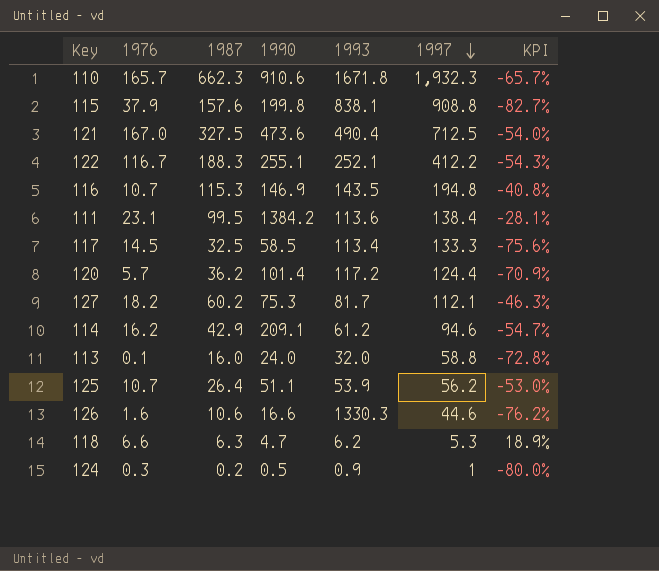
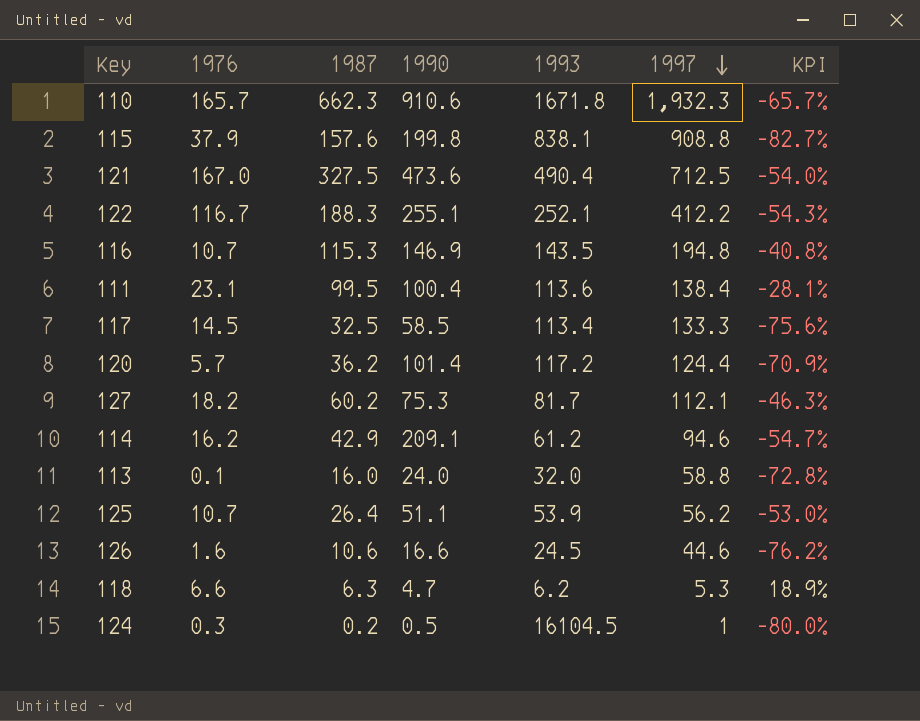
111 | 1990: 1384.2 -> 100.4
126 | 1993: 1330.3 -> 24.5
124 | 1993: 0.9 -> 16104.5

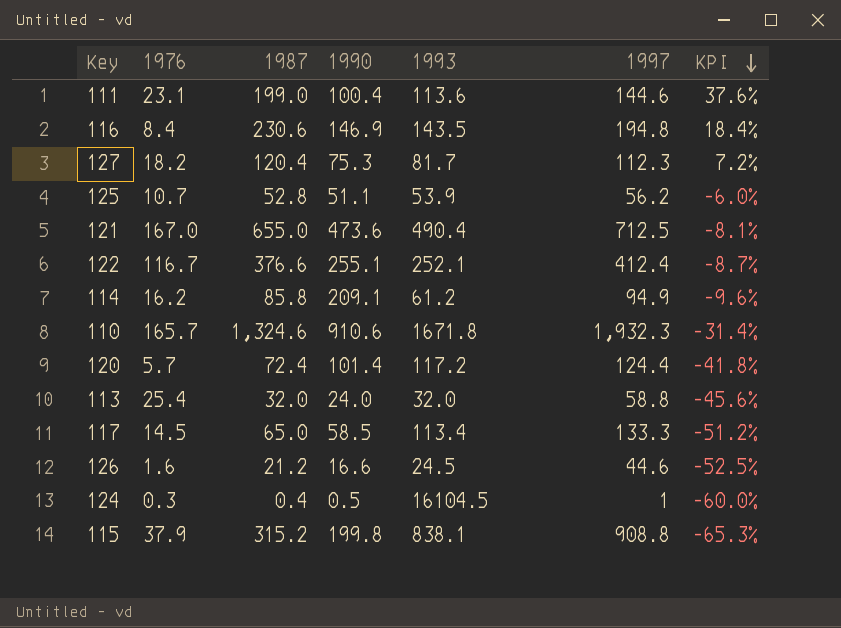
row order: 1997 descending -> KPI descending
row 118: 6.6 | 6.3 | 4.7 | 6.2 | 5.3 | 18.9% -> none
111 | 1987: 99.5 -> 199.0
111 | 1997: 138.4 -> 144.6
111 | KPI: -28.1% -> 37.6%
116 | 1976: 10.7 -> 8.4
116 | 1987: 115.3 -> 230.6
116 | KPI: -40.8% -> 18.4%
127 | 1987: 60.2 -> 120.4
127 | 1997: 112.1 -> 112.3
127 | KPI: -46.3% -> 7.2%
125 | 1987: 26.4 -> 52.8
125 | KPI: -53.0% -> -6.0%
121 | 1987: 327.5 -> 655.0
121 | KPI: -54.0% -> -8.1%
122 | 1987: 188.3 -> 376.6
122 | 1997: 412.2 -> 412.4
122 | KPI: -54.3% -> -8.7%
114 | 1987: 42.9 -> 85.8
114 | 1997: 94.6 -> 94.9
114 | KPI: -54.7% -> -9.6%
110 | 1987: 662.3 -> 1,324.6
110 | KPI: -65.7% -> -31.4%
120 | 1987: 36.2 -> 72.4
120 | KPI: -70.9% -> -41.8%
113 | 1976: 0.1 -> 25.4
113 | 1987: 16.0 -> 32.0
113 | KPI: -72.8% -> -45.6%
117 | 1987: 32.5 -> 65.0
117 | KPI: -75.6% -> -51.2%
126 | 1987: 10.6 -> 21.2
126 | KPI: -76.2% -> -52.5%
124 | 1987: 0.2 -> 0.4
124 | KPI: -80.0% -> -60.0%
115 | 1987: 157.6 -> 315.2
115 | KPI: -82.7% -> -65.3%

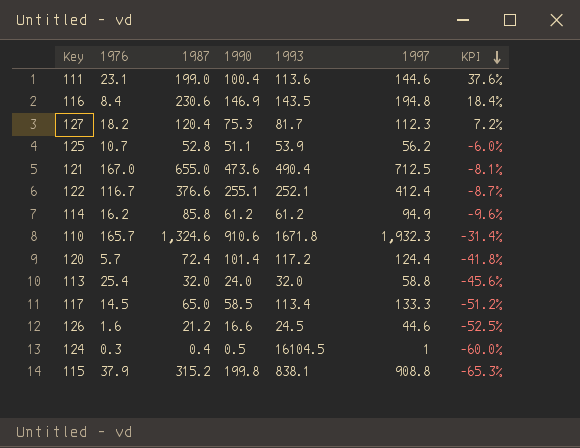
114 | 1990: 209.1 -> 61.2

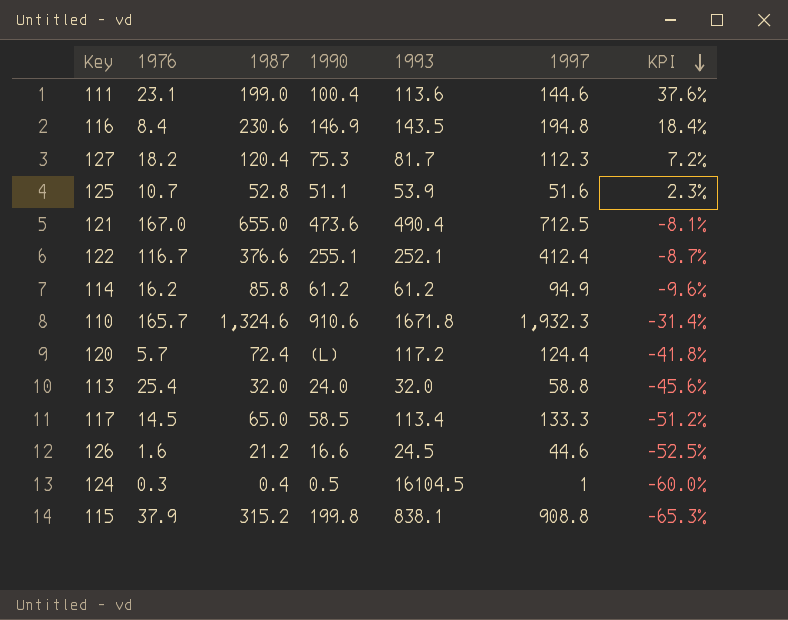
125 | 1997: 56.2 -> 51.6
125 | KPI: -6.0% -> 2.3%
120 | 1990: 101.4 -> (L)

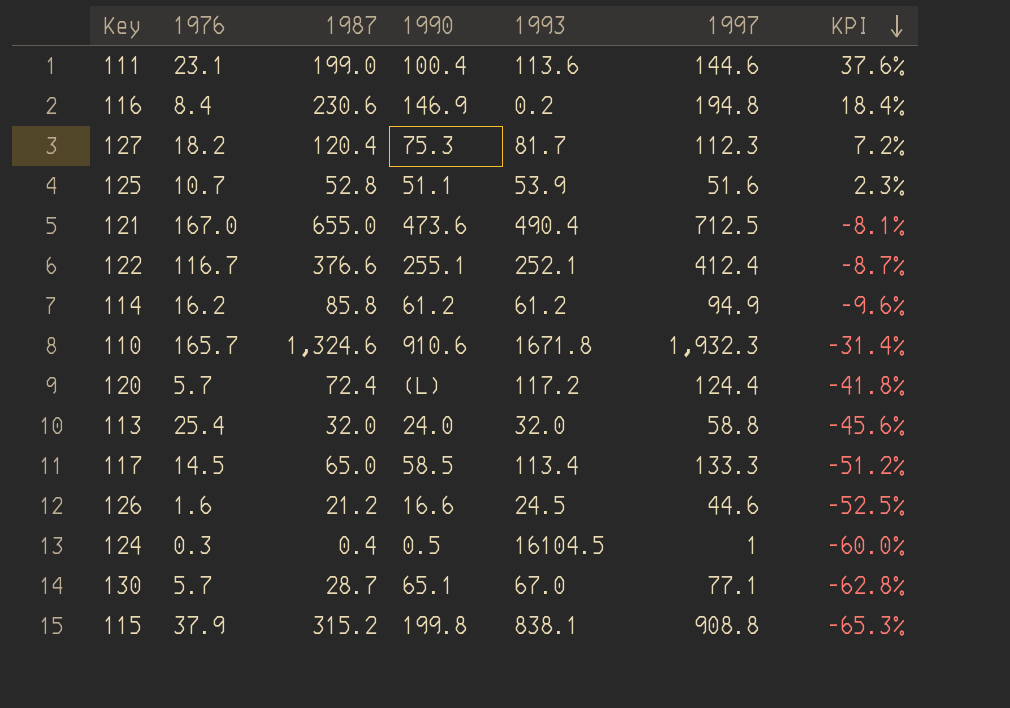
116 | 1993: 143.5 -> 0.2
row 130: none -> 5.7 | 28.7 | 65.1 | 67.0 | 77.1 | -62.8%

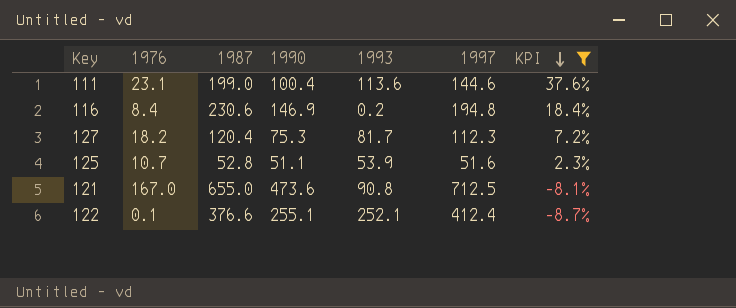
filter: none -> KPI >= -8.7%
121 | 1993: 490.4 -> 90.8
122 | 1976: 116.7 -> 0.1

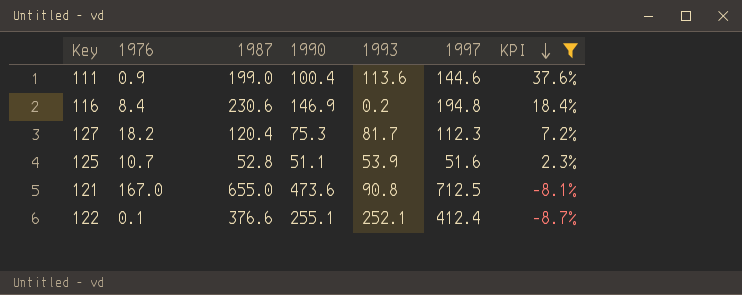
111 | 1976: 23.1 -> 0.9

